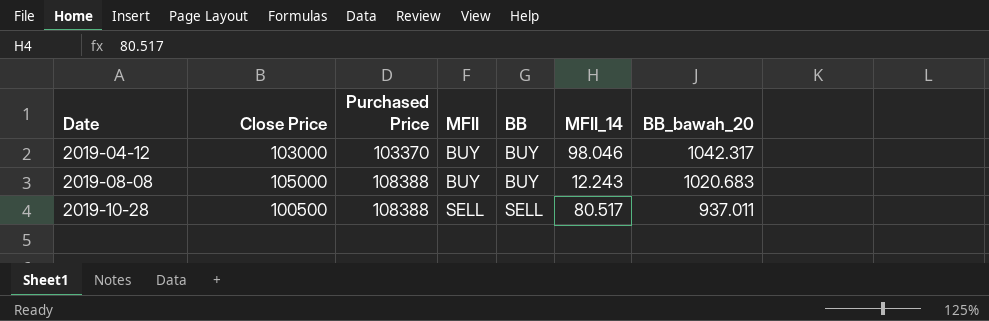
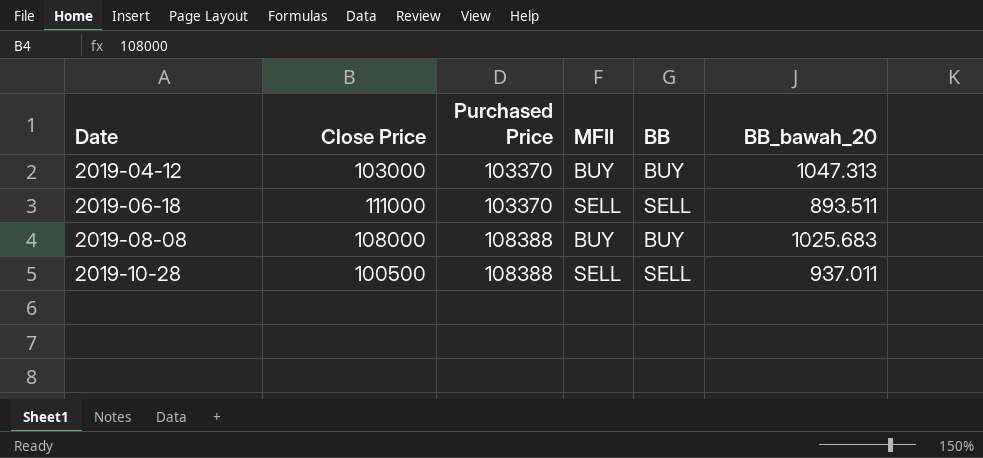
column MFII_14 | position: 6 -> none
2019-04-12 | BB_bawah_20: 1042.317 -> 1047.313
row 2019-06-18: none -> 111000 | 103370 | SELL | SELL | 893.511
2019-08-08 | Close Price: 105000 -> 108000
2019-08-08 | BB_bawah_20: 1020.683 -> 1025.683

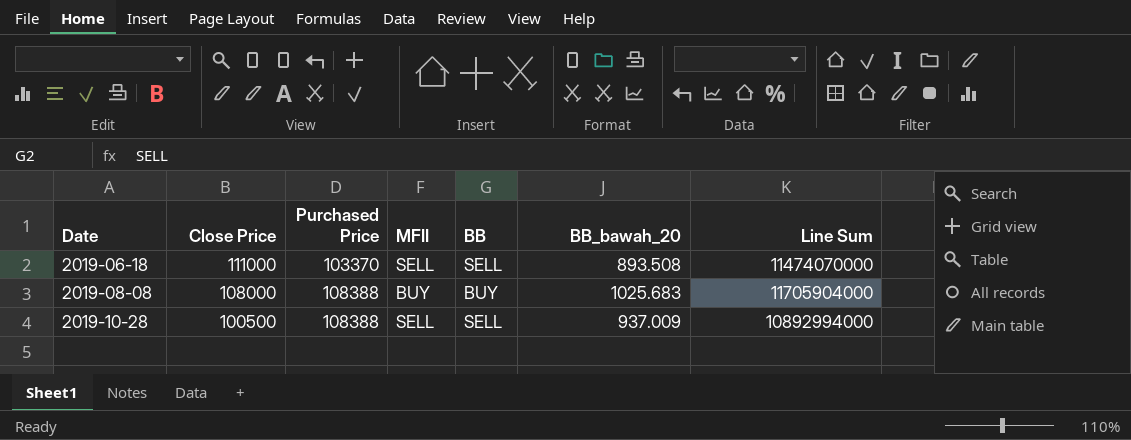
column Line Sum | formula: none -> [Close Price] * [Purchased Price]
row 2019-04-12: 103000 | 103370 | BUY | BUY | 1047.313 -> none
2019-06-18 | BB_bawah_20: 893.511 -> 893.508
2019-10-28 | BB_bawah_20: 937.011 -> 937.009

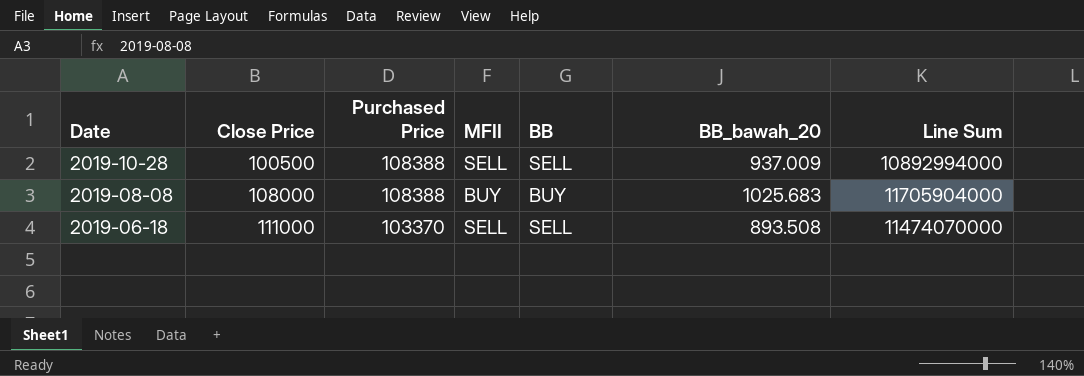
row order: Date ascending -> Date descending

